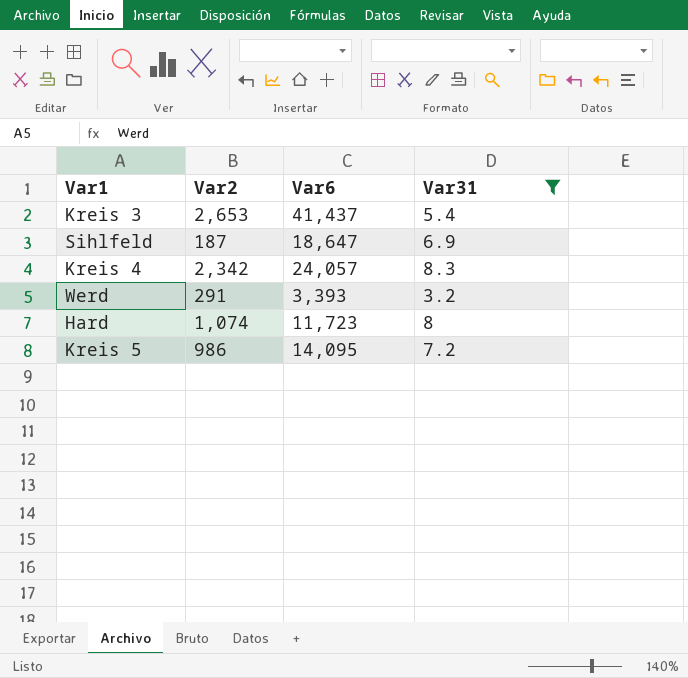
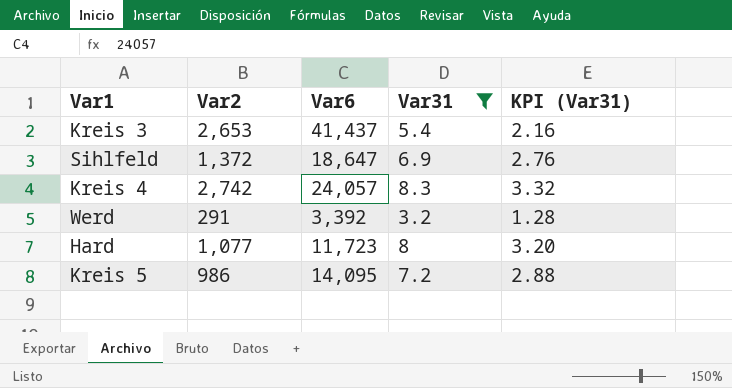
column KPI (Var31) | formula: none -> [Var31] * 0.4
Sihlfeld | Var2: 187 -> 1,372
Kreis 4 | Var2: 2,342 -> 2,742
Werd | Var6: 3,393 -> 3,392
Hard | Var2: 1,074 -> 1,077

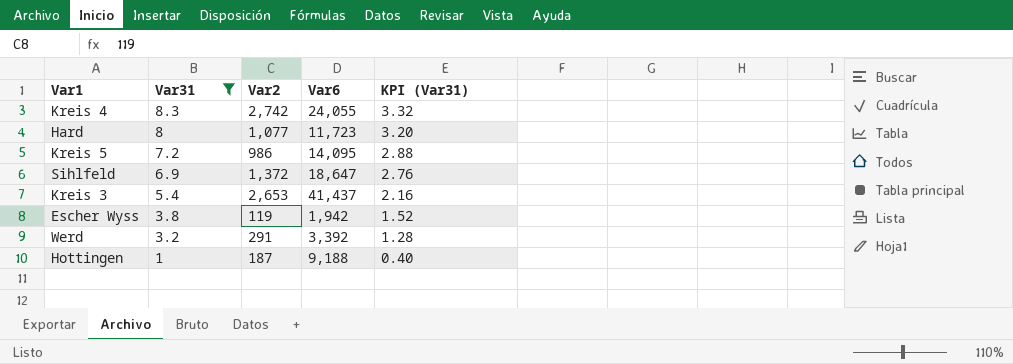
row order: none -> Var31 descending
column Var31 | position: 4 -> 2
Kreis 4 | Var6: 24,057 -> 24,055
row Escher Wyss: none -> 3.8 | 119 | 1,942 | 1.52
row Hottingen: none -> 1 | 187 | 9,188 | 0.40

